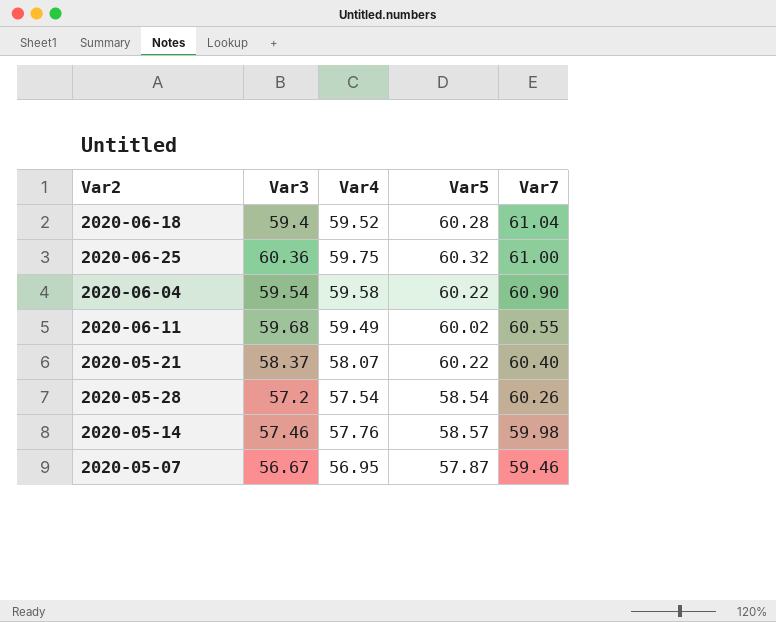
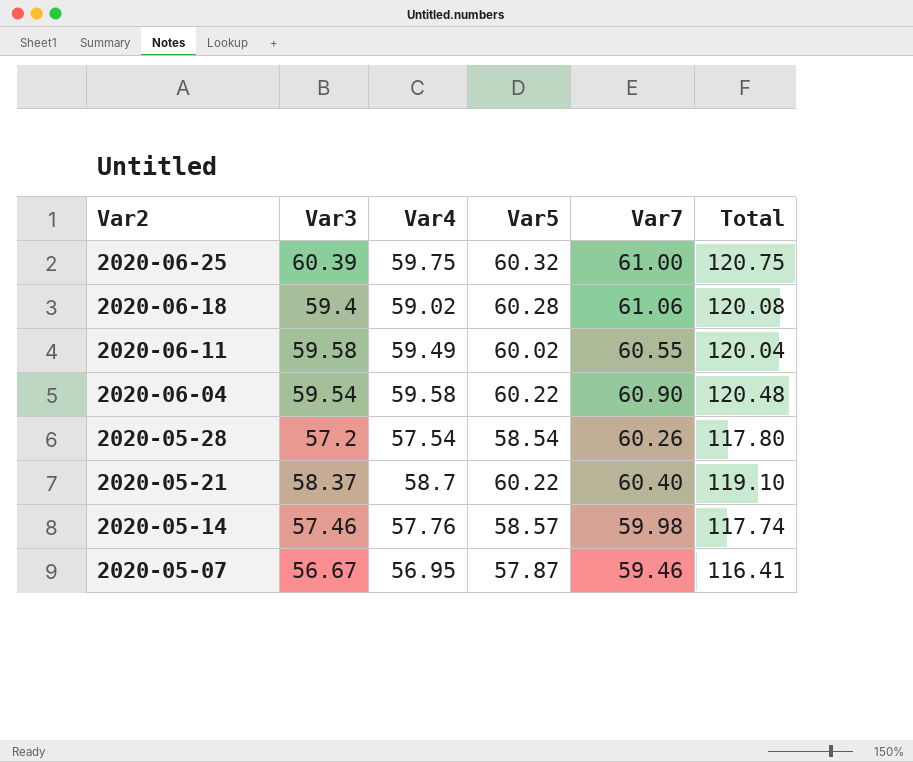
row order: Var7 descending -> Var2 descending
column Total | formula: none -> [Var4] + [Var7]
2020-06-25 | Var3: 60.36 -> 60.39
2020-06-18 | Var4: 59.52 -> 59.02
2020-06-18 | Var7: 61.04 -> 61.06
2020-06-11 | Var3: 59.68 -> 59.58
2020-05-21 | Var4: 58.07 -> 58.7

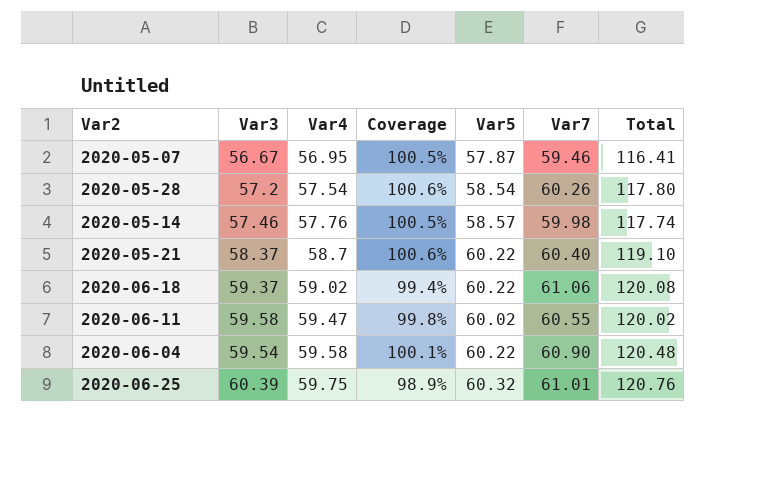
row order: Var2 descending -> Var4 ascending
column Coverage | formula: none -> [Var4] / [Var3]
2020-06-18 | Var3: 59.4 -> 59.37
2020-06-18 | Var5: 60.28 -> 60.22
2020-06-11 | Var4: 59.49 -> 59.47
2020-06-11 | Total: 120.04 -> 120.02
2020-06-25 | Var7: 61.00 -> 61.01
2020-06-25 | Total: 120.75 -> 120.76

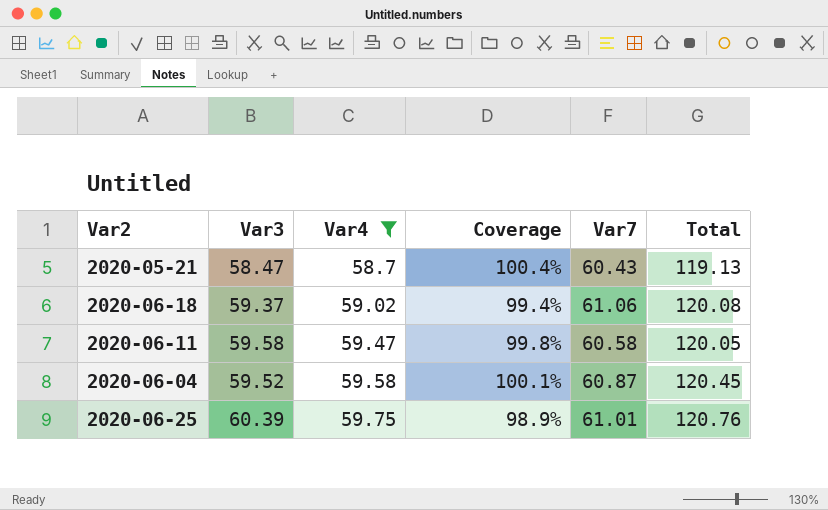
filter: none -> Var4 >= 58.7
column Var5 | position: 5 -> none
2020-05-21 | Var3: 58.37 -> 58.47
2020-05-21 | Coverage: 100.6% -> 100.4%
2020-05-21 | Var7: 60.40 -> 60.43
2020-05-21 | Total: 119.10 -> 119.13
2020-06-11 | Var7: 60.55 -> 60.58
2020-06-11 | Total: 120.02 -> 120.05
2020-06-04 | Var3: 59.54 -> 59.52
2020-06-04 | Var7: 60.90 -> 60.87
2020-06-04 | Total: 120.48 -> 120.45

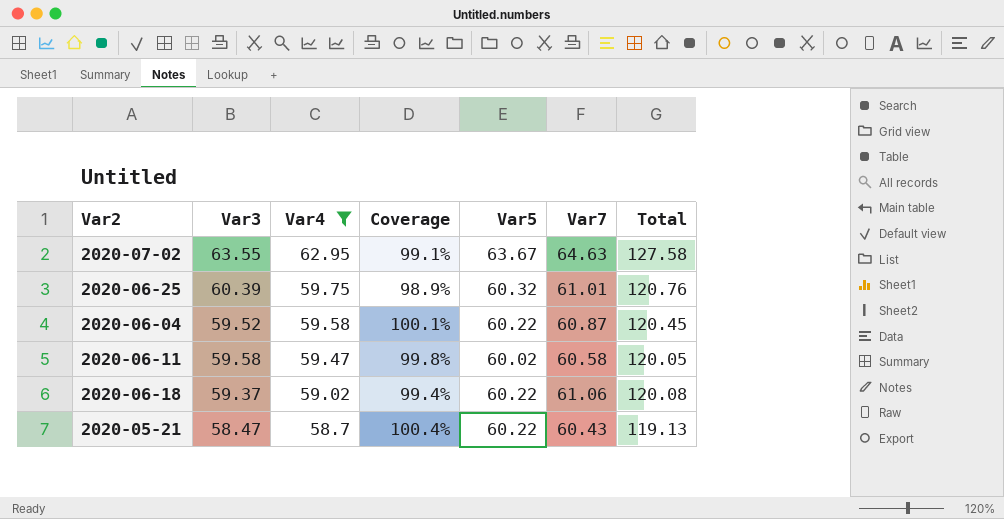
row order: Var4 ascending -> Var4 descending
column Var5 | position: none -> 5
row 2020-07-02: none -> 63.55 | 62.95 | 99.1% | 63.67 | 64.63 | 127.58

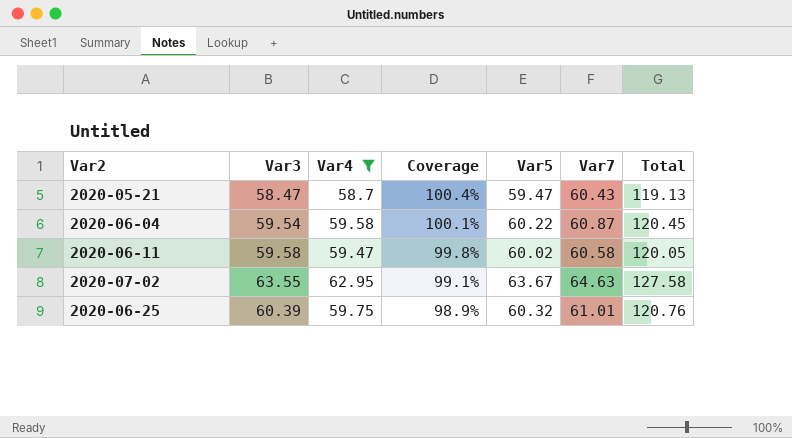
row order: Var4 descending -> Coverage descending
row 2020-06-18: 59.37 | 59.02 | 99.4% | 60.22 | 61.06 | 120.08 -> none
2020-05-21 | Var5: 60.22 -> 59.47
2020-06-04 | Var3: 59.52 -> 59.54

